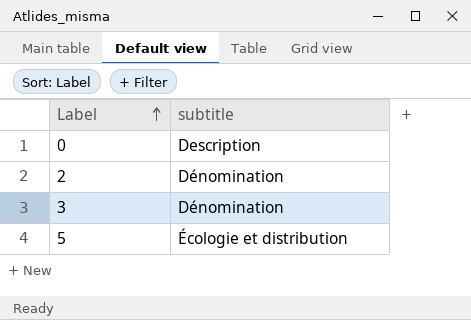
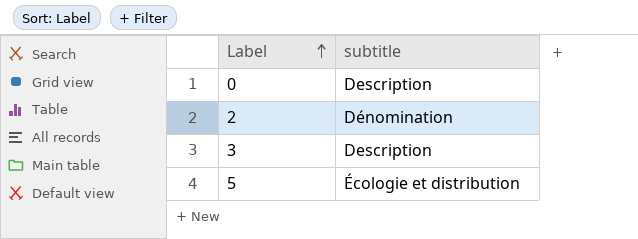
3 | subtitle: Dénomination -> Description

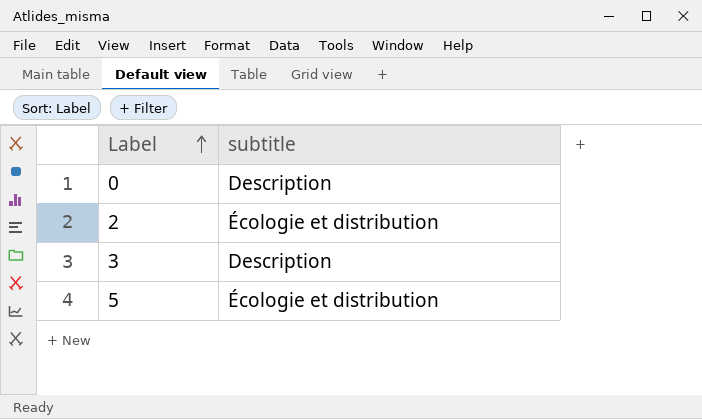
2 | subtitle: Dénomination -> Écologie et distribution

